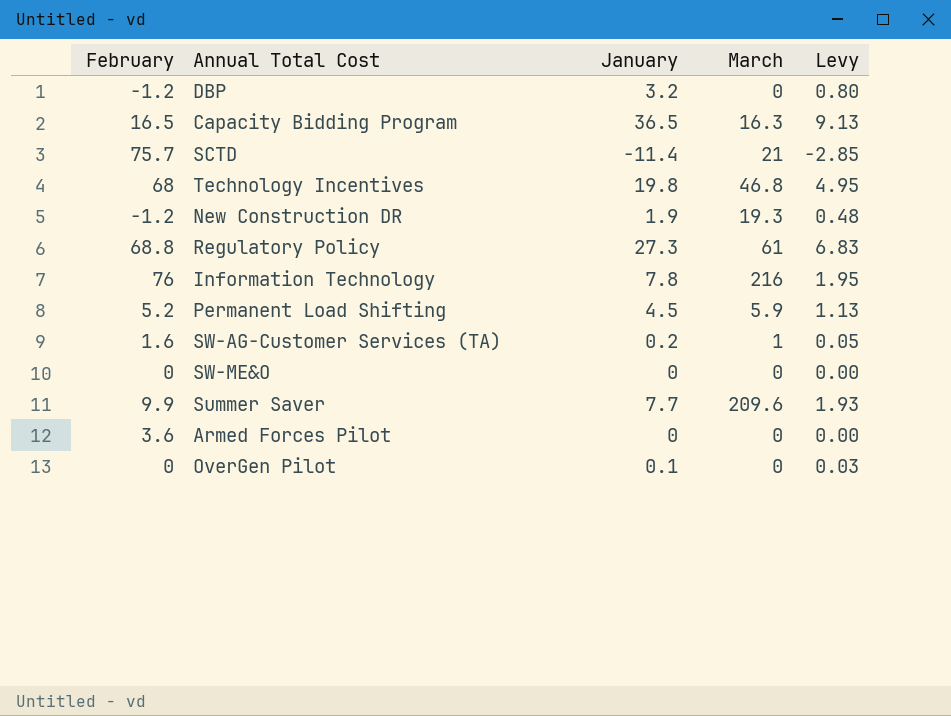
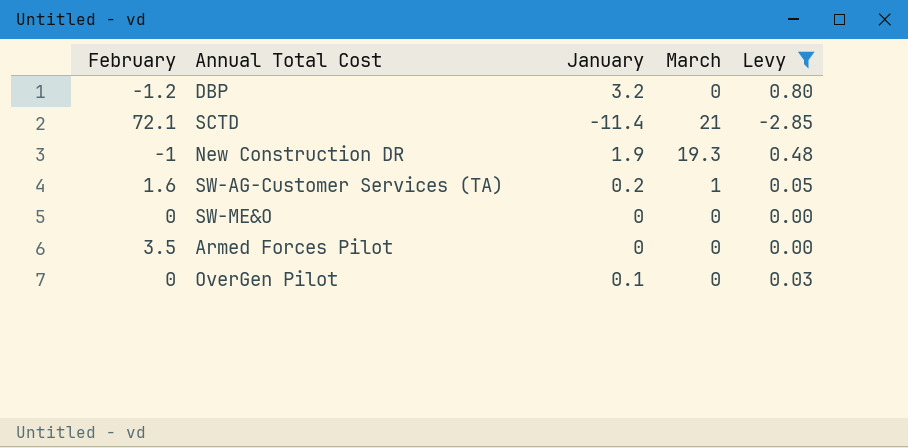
filter: none -> Levy <= 0.80
SCTD | February: 75.7 -> 72.1
New Construction DR | February: -1.2 -> -1
Armed Forces Pilot | February: 3.6 -> 3.5

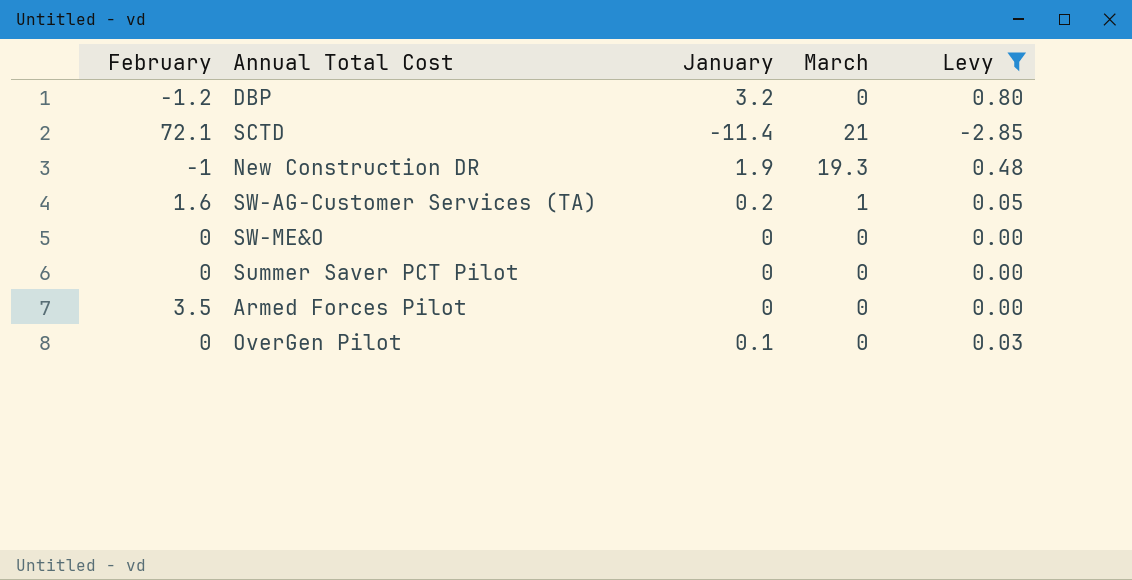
row Summer Saver PCT Pilot: none -> 0 | 0 | 0 | 0.00

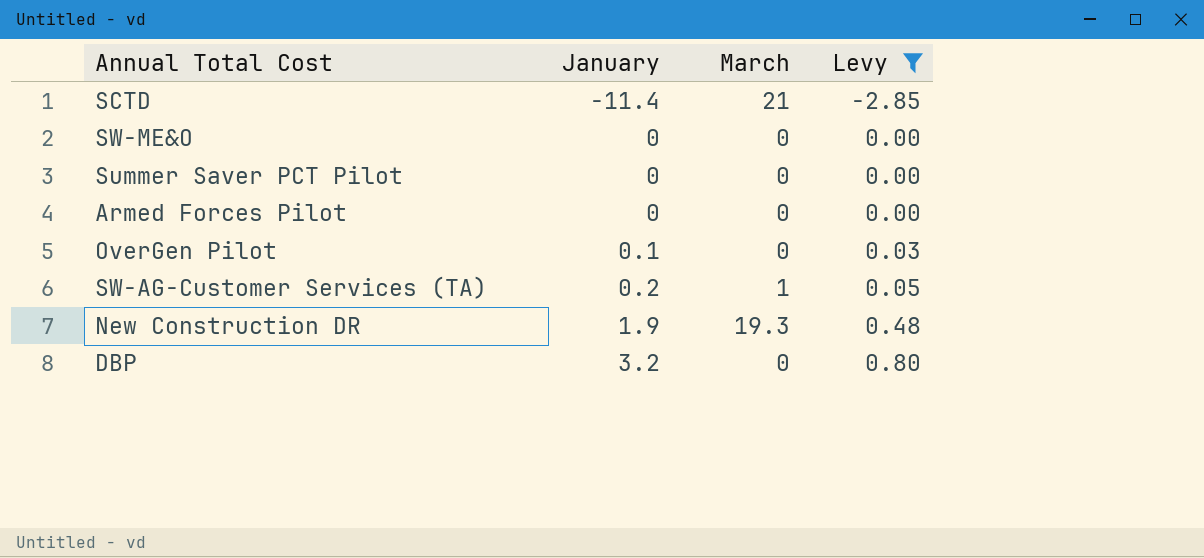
row order: none -> January ascending
column February | position: 1 -> none

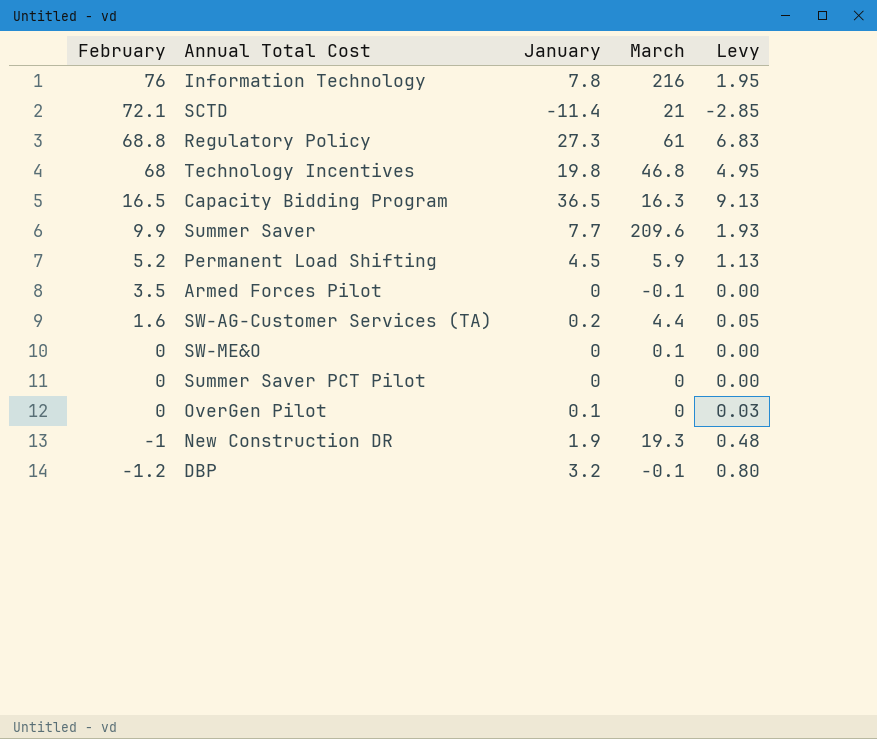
filter: Levy <= 0.80 -> none
row order: January ascending -> February descending
column February | position: none -> 1
Armed Forces Pilot | March: 0 -> -0.1
SW-AG-Customer Services (TA) | March: 1 -> 4.4
SW-ME&O | March: 0 -> 0.1
DBP | March: 0 -> -0.1

